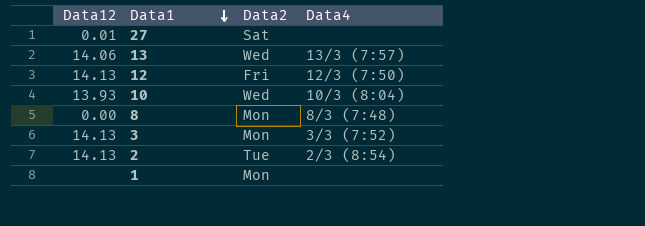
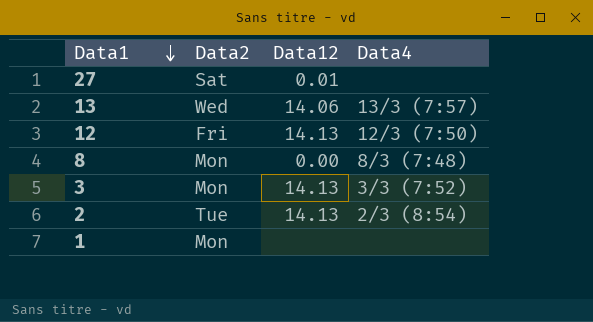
column Data12 | position: 1 -> 3
row 10: 13.93 | Wed | 10/3 (8:04) -> none

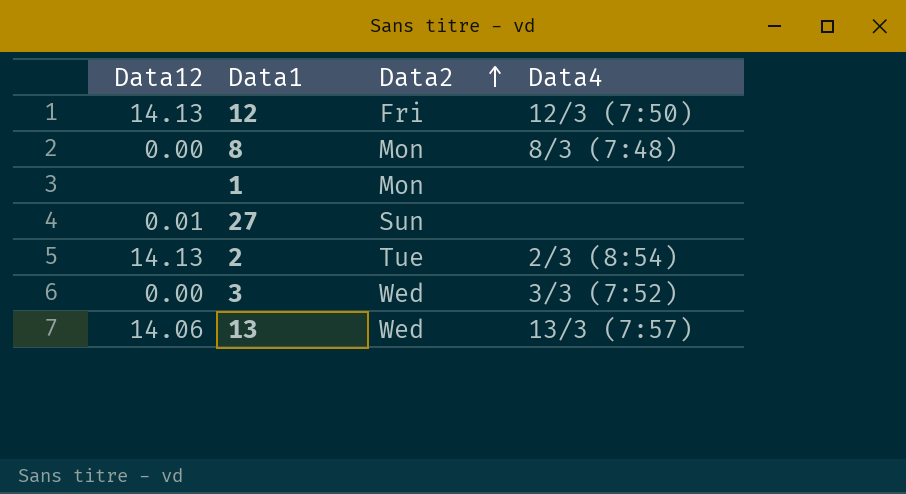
row order: Data1 descending -> Data2 ascending
column Data12 | position: 3 -> 1
27 | Data2: Sat -> Sun
3 | Data12: 14.13 -> 0.00
3 | Data2: Mon -> Wed

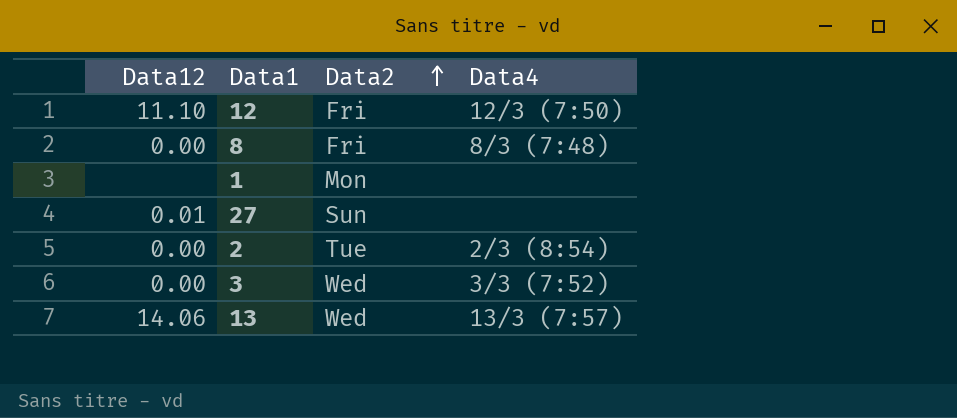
12 | Data12: 14.13 -> 11.10
8 | Data2: Mon -> Fri
2 | Data12: 14.13 -> 0.00

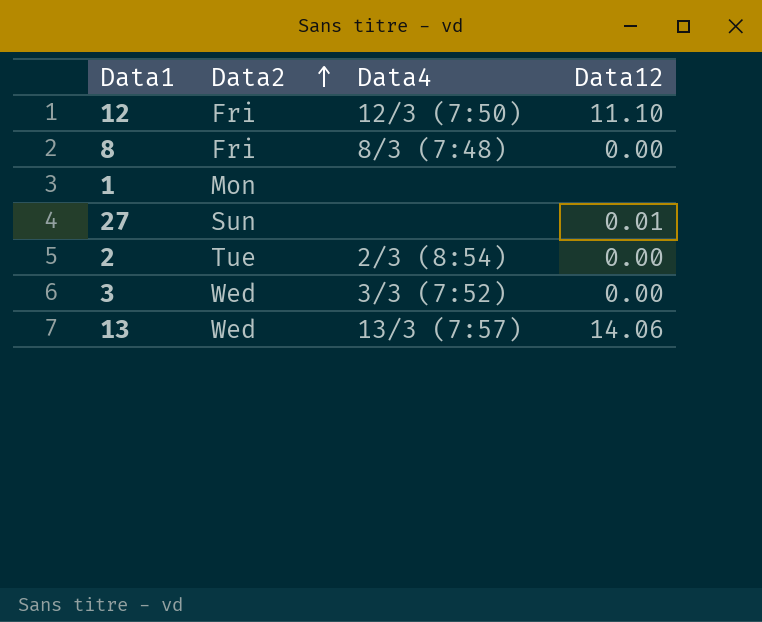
column Data12 | position: 1 -> 4

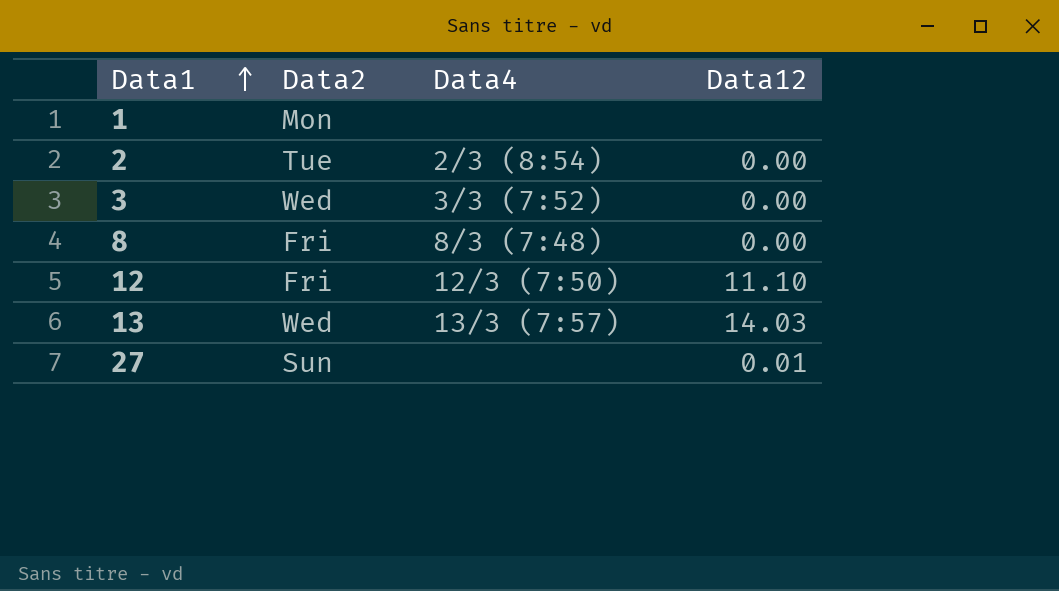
row order: Data2 ascending -> Data1 ascending
13 | Data12: 14.06 -> 14.03

